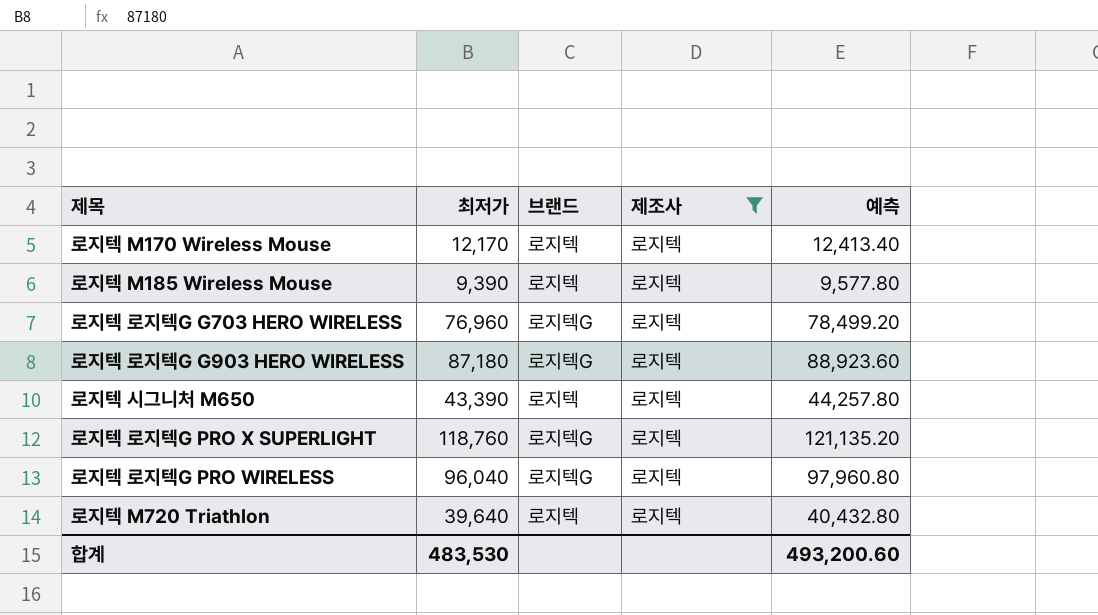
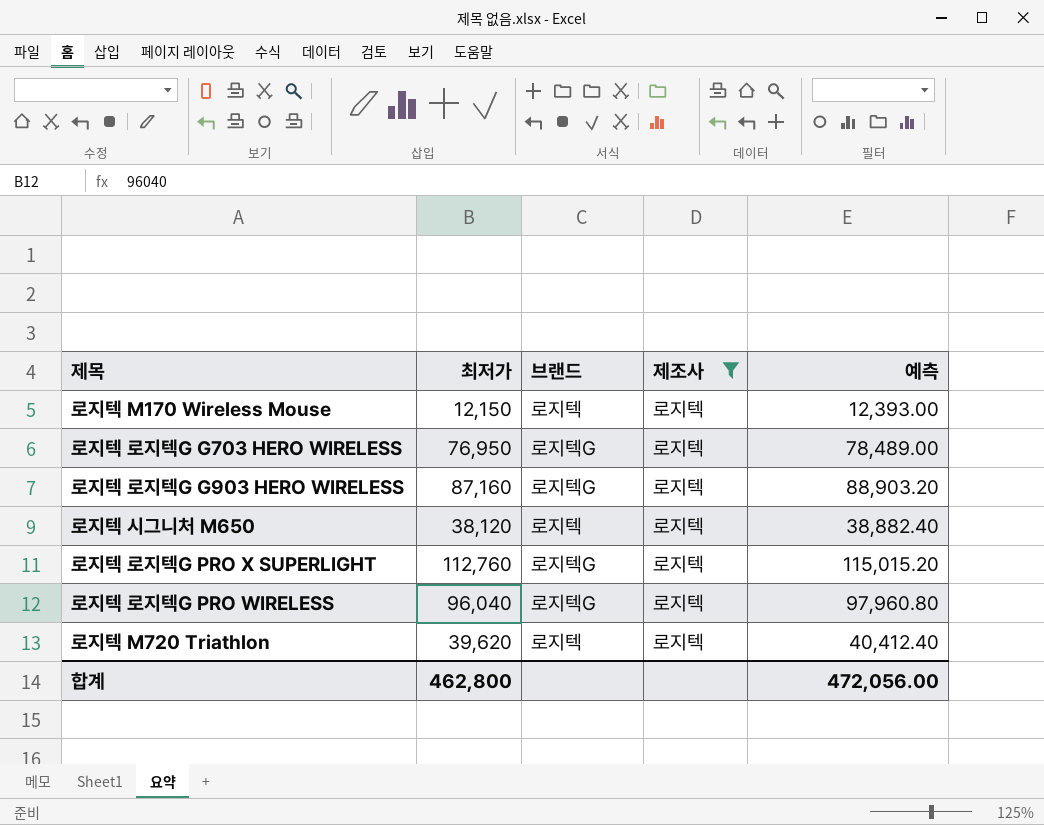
row 로지텍 M185 Wireless Mouse: 9,390 | 로지텍 | 로지텍 | 9,577.80 -> none
로지텍 M170 Wireless Mouse | 최저가: 12,170 -> 12,150
로지텍 M170 Wireless Mouse | 예측: 12,413.40 -> 12,393.00
로지텍 로지텍G G703 HERO WIRELESS | 최저가: 76,960 -> 76,950
로지텍 로지텍G G703 HERO WIRELESS | 예측: 78,499.20 -> 78,489.00
로지텍 로지텍G G903 HERO WIRELESS | 최저가: 87,180 -> 87,160
로지텍 로지텍G G903 HERO WIRELESS | 예측: 88,923.60 -> 88,903.20
로지텍 시그니처 M650 | 최저가: 43,390 -> 38,120
로지텍 시그니처 M650 | 예측: 44,257.80 -> 38,882.40
로지텍 로지텍G PRO X SUPERLIGHT | 최저가: 118,760 -> 112,760
로지텍 로지텍G PRO X SUPERLIGHT | 예측: 121,135.20 -> 115,015.20
로지텍 M720 Triathlon | 최저가: 39,640 -> 39,620
로지텍 M720 Triathlon | 예측: 40,432.80 -> 40,412.40
합계 | 최저가: 483,530 -> 462,800
합계 | 예측: 493,200.60 -> 472,056.00

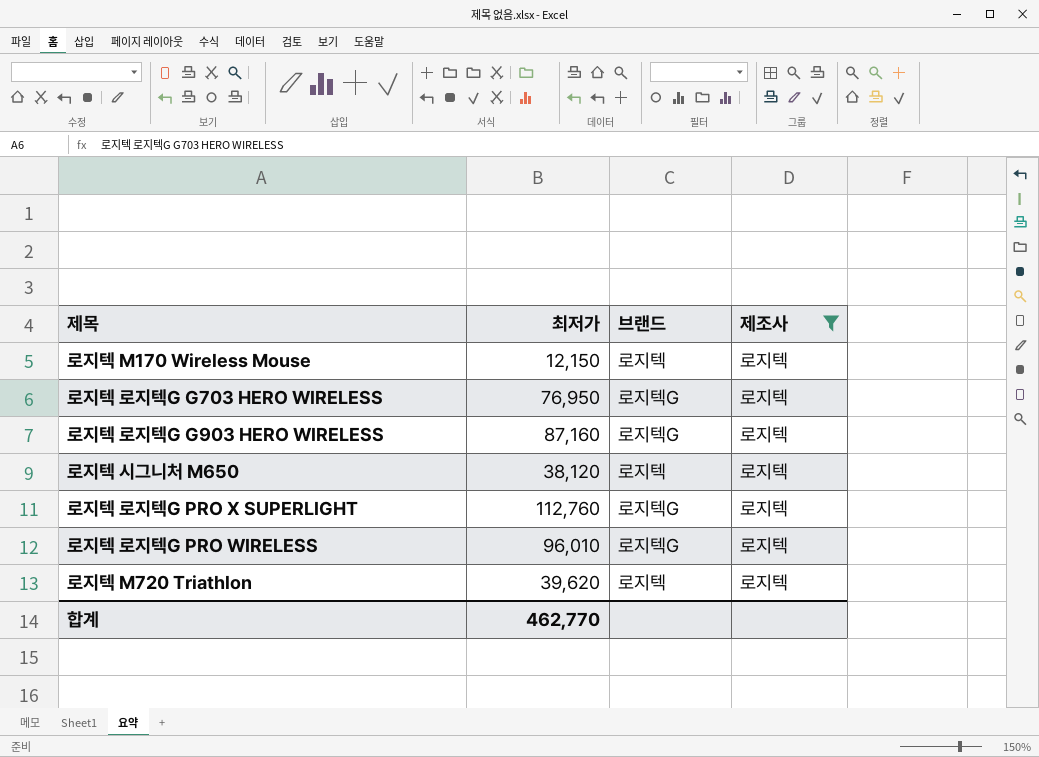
column 예측 | formula: [최저가] * 1.02 -> none
로지텍 로지텍G PRO WIRELESS | 최저가: 96,040 -> 96,010
합계 | 최저가: 462,800 -> 462,770

